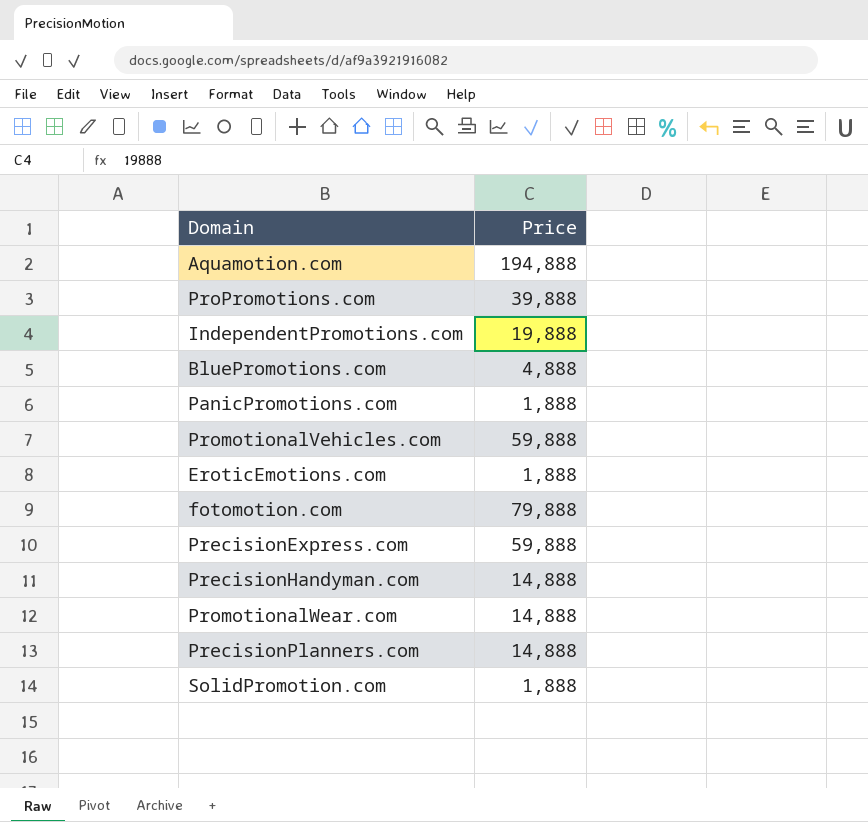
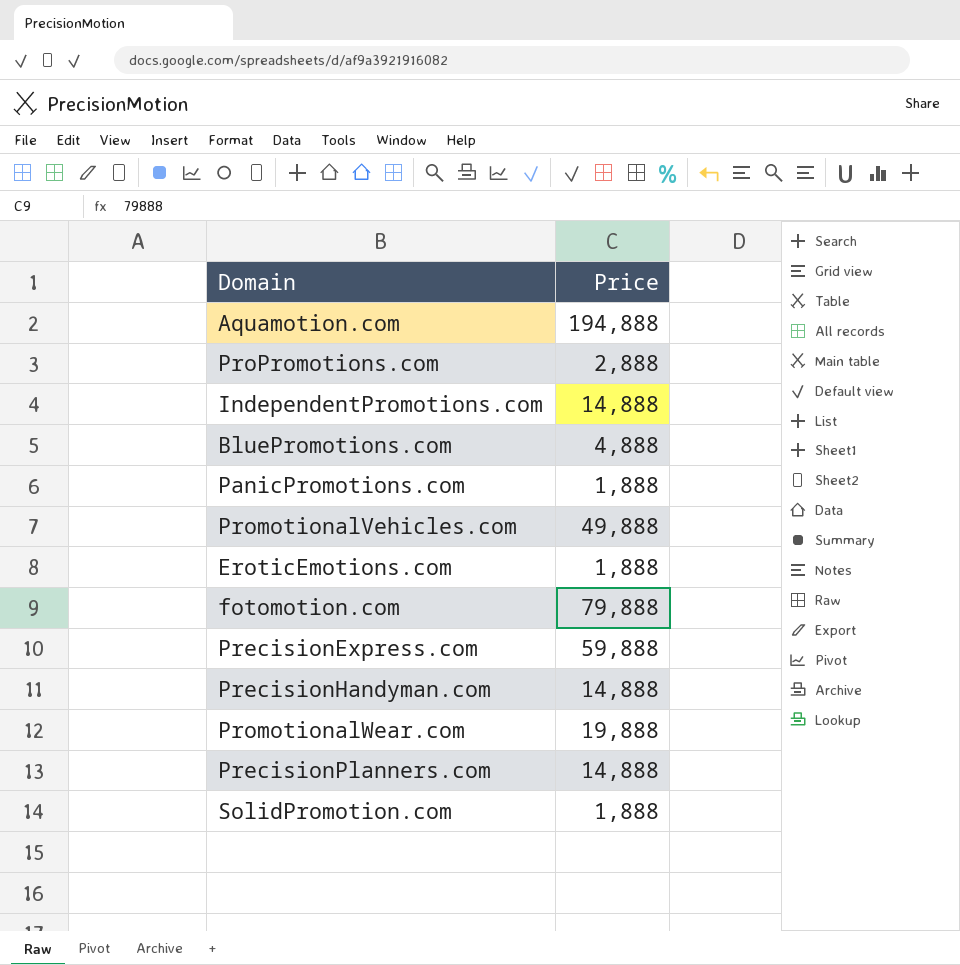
ProPromotions.com | Price: 39,888 -> 2,888
IndependentPromotions.com | Price: 19,888 -> 14,888
PromotionalVehicles.com | Price: 59,888 -> 49,888
PromotionalWear.com | Price: 14,888 -> 19,888

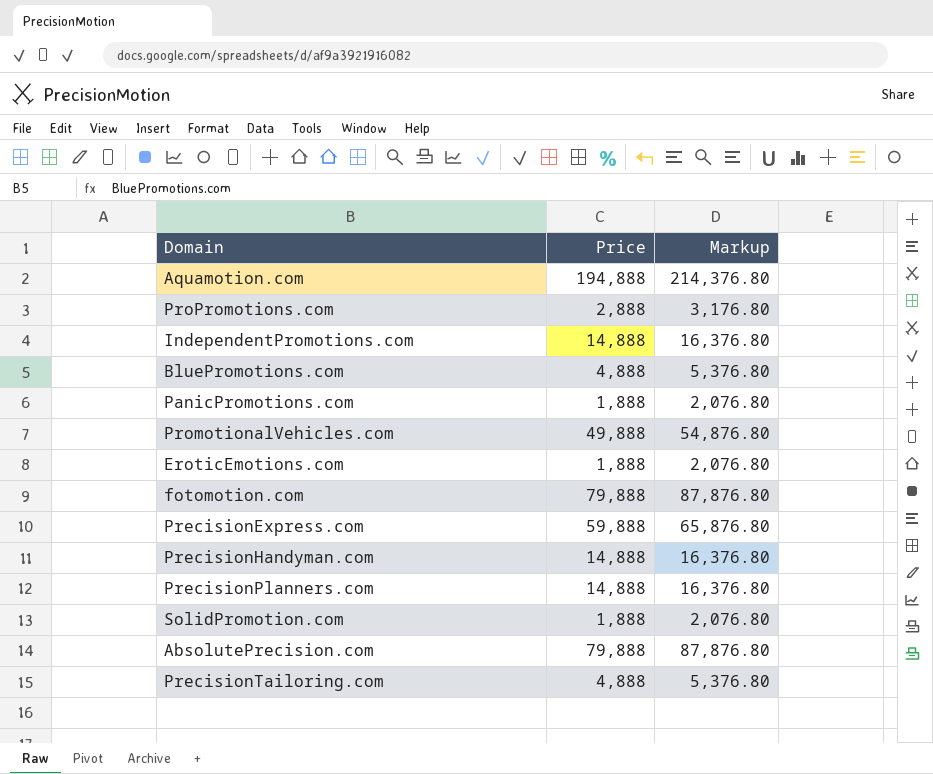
column Markup | formula: none -> [Price] * 1.1
row PromotionalWear.com: 19,888 -> none
row AbsolutePrecision.com: none -> 79,888 | 87,876.80
row PrecisionTailoring.com: none -> 4,888 | 5,376.80

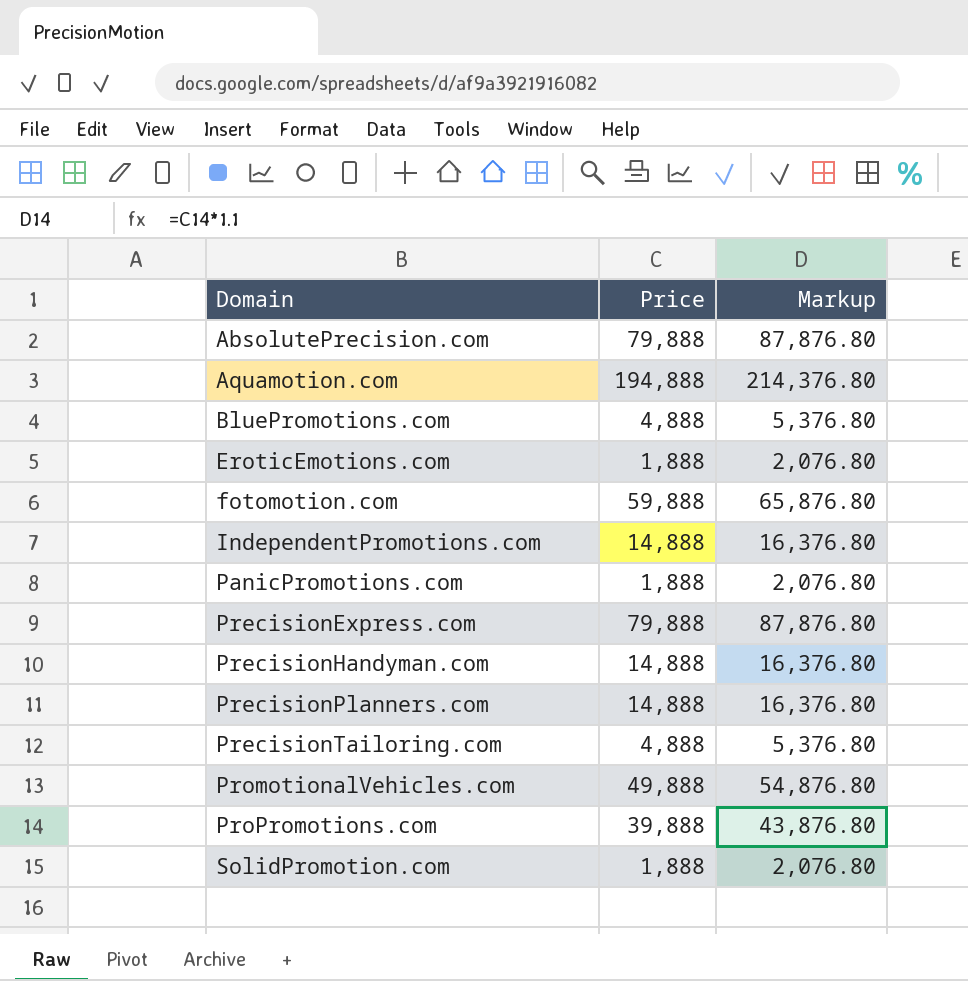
row order: none -> Domain ascending
fotomotion.com | Price: 79,888 -> 59,888
fotomotion.com | Markup: 87,876.80 -> 65,876.80
PrecisionExpress.com | Price: 59,888 -> 79,888
PrecisionExpress.com | Markup: 65,876.80 -> 87,876.80
ProPromotions.com | Price: 2,888 -> 39,888
ProPromotions.com | Markup: 3,176.80 -> 43,876.80

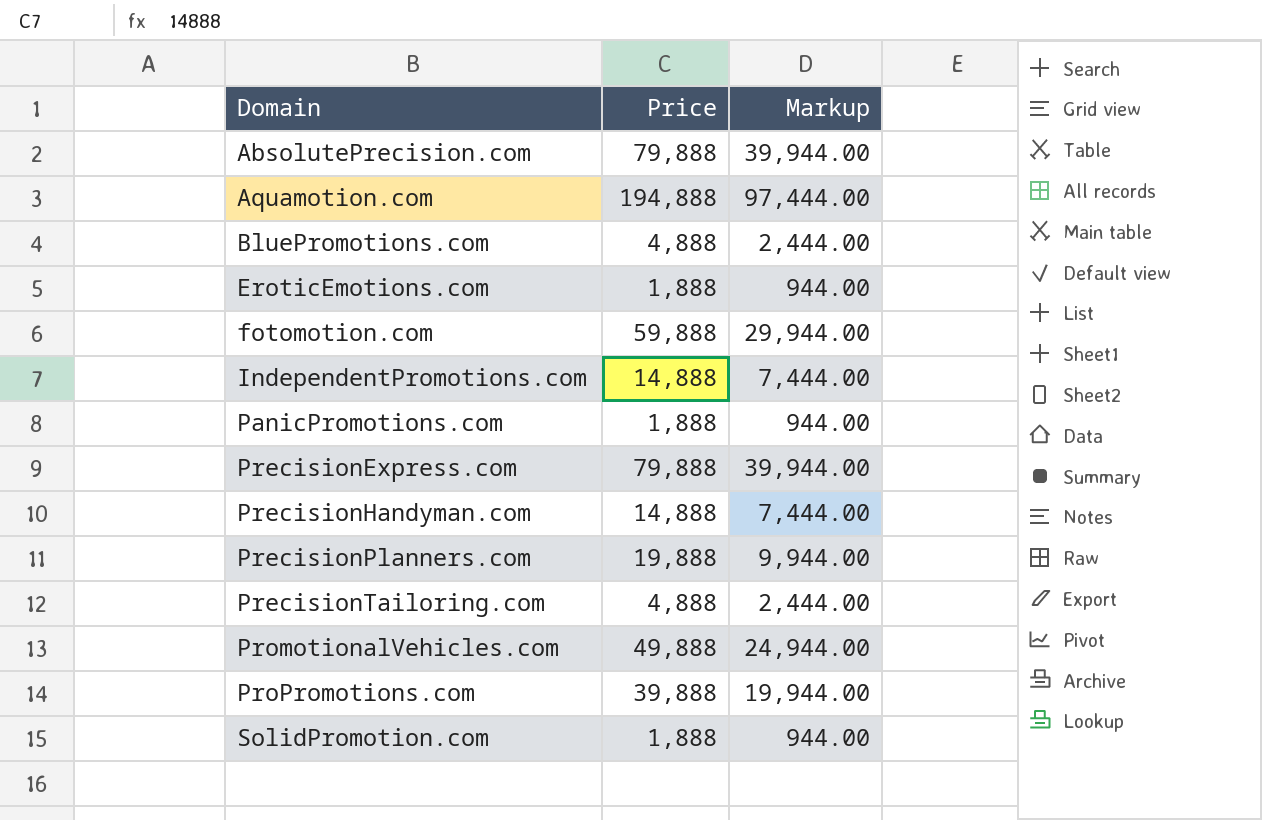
column Markup | formula: [Price] * 1.1 -> [Price] * 0.5
PrecisionPlanners.com | Price: 14,888 -> 19,888

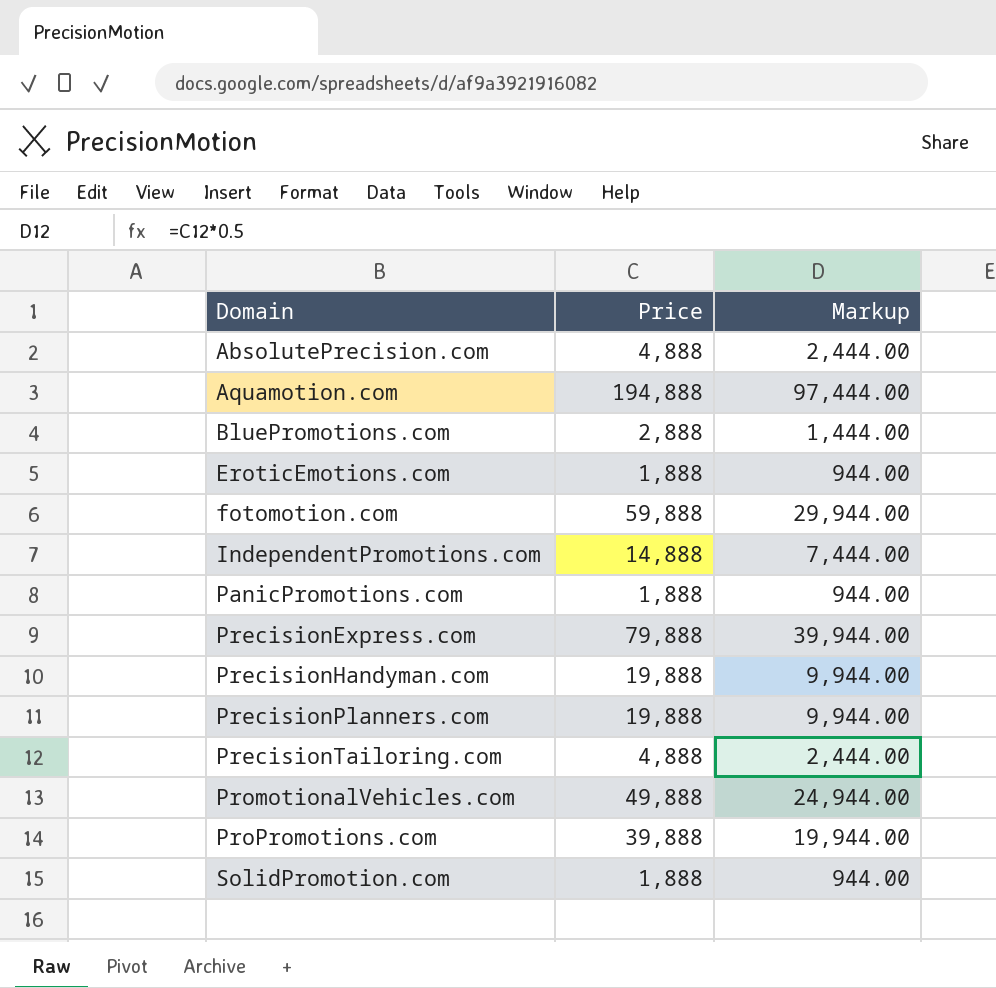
AbsolutePrecision.com | Price: 79,888 -> 4,888
AbsolutePrecision.com | Markup: 39,944.00 -> 2,444.00
BluePromotions.com | Price: 4,888 -> 2,888
BluePromotions.com | Markup: 2,444.00 -> 1,444.00
PrecisionHandyman.com | Price: 14,888 -> 19,888
PrecisionHandyman.com | Markup: 7,444.00 -> 9,944.00

